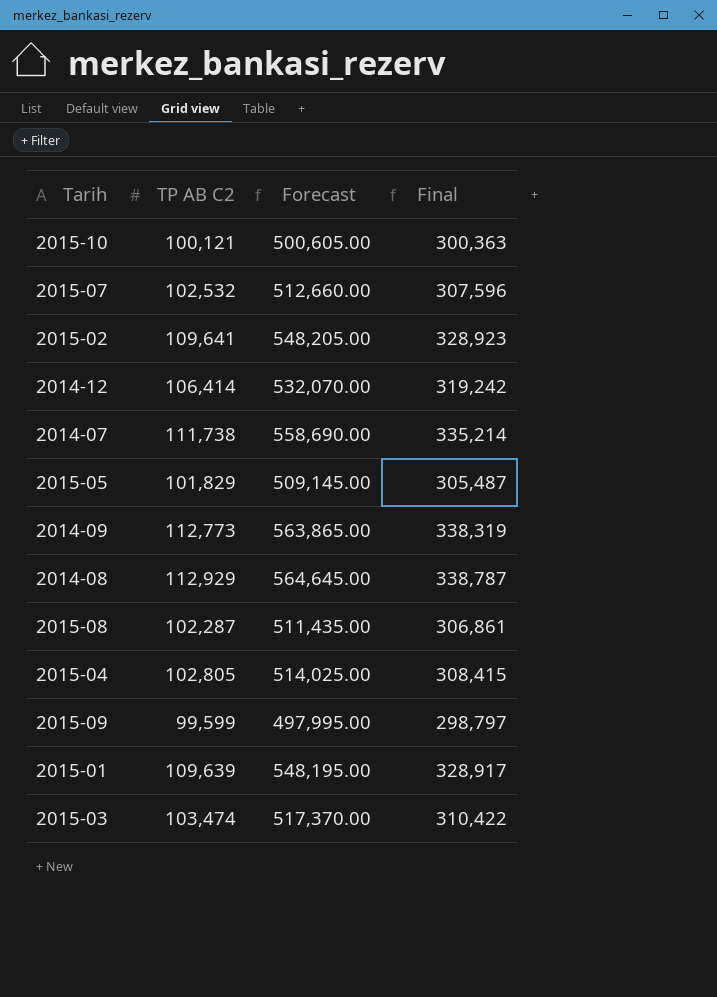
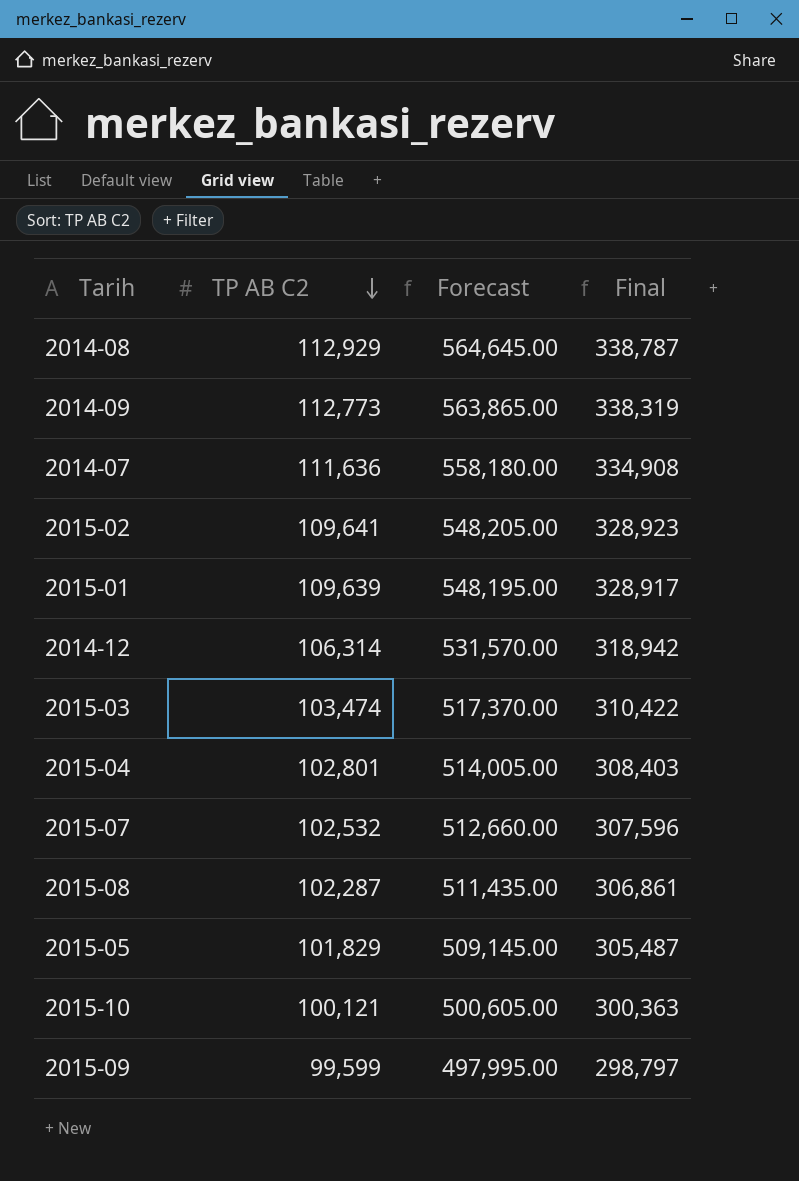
row order: none -> TP AB C2 descending
2014-07 | TP AB C2: 111,738 -> 111,636
2014-07 | Forecast: 558,690.00 -> 558,180.00
2014-07 | Final: 335,214 -> 334,908
2014-12 | TP AB C2: 106,414 -> 106,314
2014-12 | Forecast: 532,070.00 -> 531,570.00
2014-12 | Final: 319,242 -> 318,942
2015-04 | TP AB C2: 102,805 -> 102,801
2015-04 | Forecast: 514,025.00 -> 514,005.00
2015-04 | Final: 308,415 -> 308,403

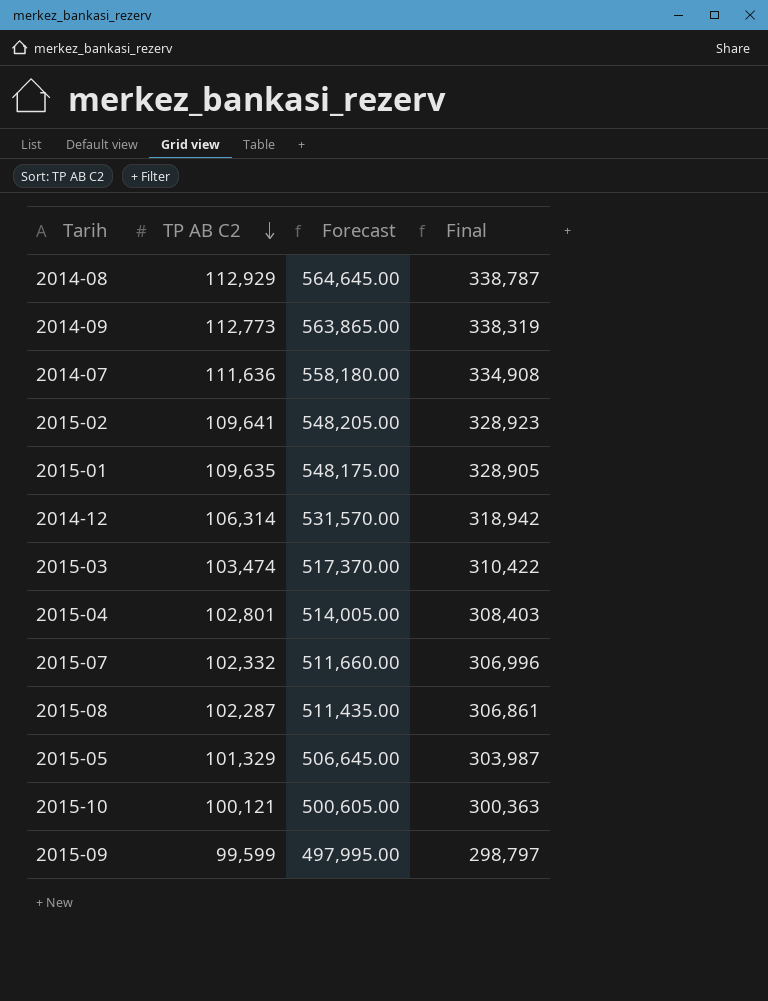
2015-01 | TP AB C2: 109,639 -> 109,635
2015-01 | Forecast: 548,195.00 -> 548,175.00
2015-01 | Final: 328,917 -> 328,905
2015-07 | TP AB C2: 102,532 -> 102,332
2015-07 | Forecast: 512,660.00 -> 511,660.00
2015-07 | Final: 307,596 -> 306,996
2015-05 | TP AB C2: 101,829 -> 101,329
2015-05 | Forecast: 509,145.00 -> 506,645.00
2015-05 | Final: 305,487 -> 303,987

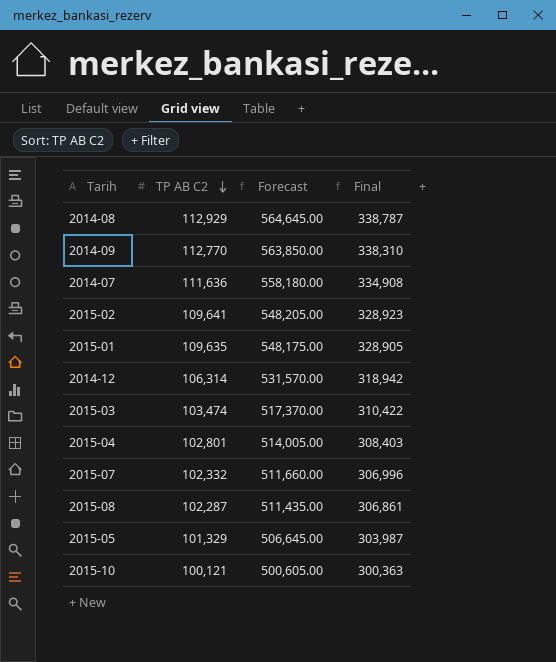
row 2015-09: 99,599 | 497,995.00 | 298,797 -> none
2014-09 | TP AB C2: 112,773 -> 112,770
2014-09 | Forecast: 563,865.00 -> 563,850.00
2014-09 | Final: 338,319 -> 338,310

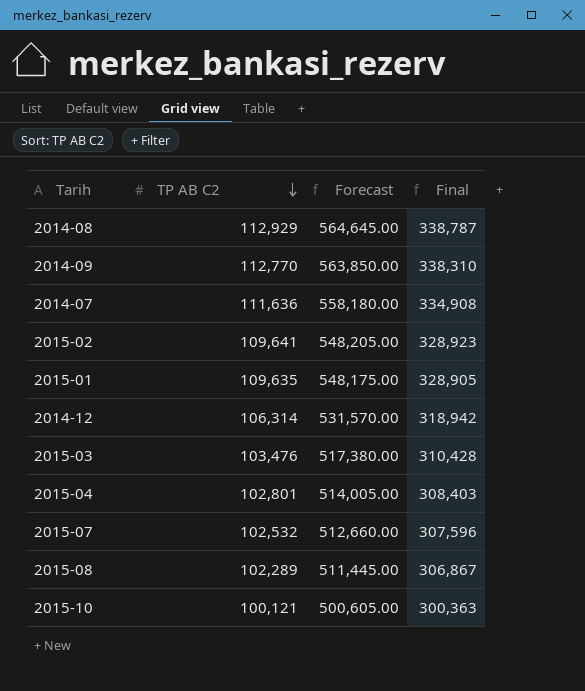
row 2015-05: 101,329 | 506,645.00 | 303,987 -> none
2015-03 | TP AB C2: 103,474 -> 103,476
2015-03 | Forecast: 517,370.00 -> 517,380.00
2015-03 | Final: 310,422 -> 310,428
2015-07 | TP AB C2: 102,332 -> 102,532
2015-07 | Forecast: 511,660.00 -> 512,660.00
2015-07 | Final: 306,996 -> 307,596
2015-08 | TP AB C2: 102,287 -> 102,289
2015-08 | Forecast: 511,435.00 -> 511,445.00
2015-08 | Final: 306,861 -> 306,867

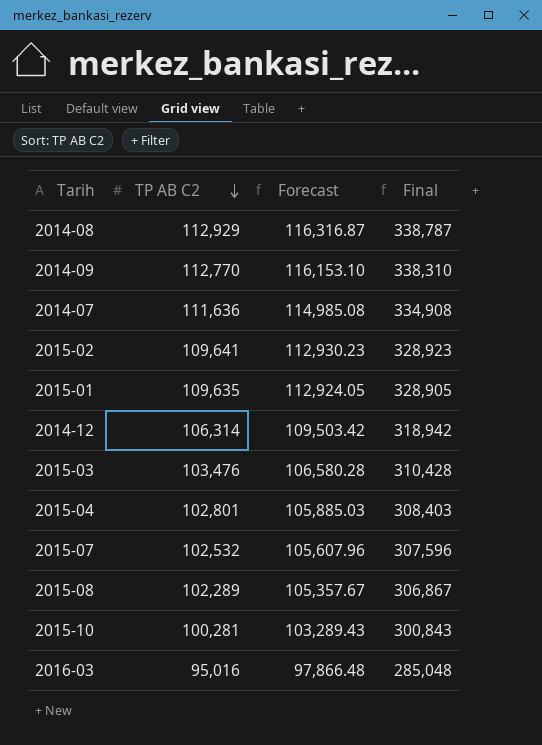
column Forecast | formula: [TP AB C2] * 5 -> [TP AB C2] * 1.03
2015-10 | TP AB C2: 100,121 -> 100,281
2015-10 | Final: 300,363 -> 300,843
row 2016-03: none -> 95,016 | 97,866.48 | 285,048

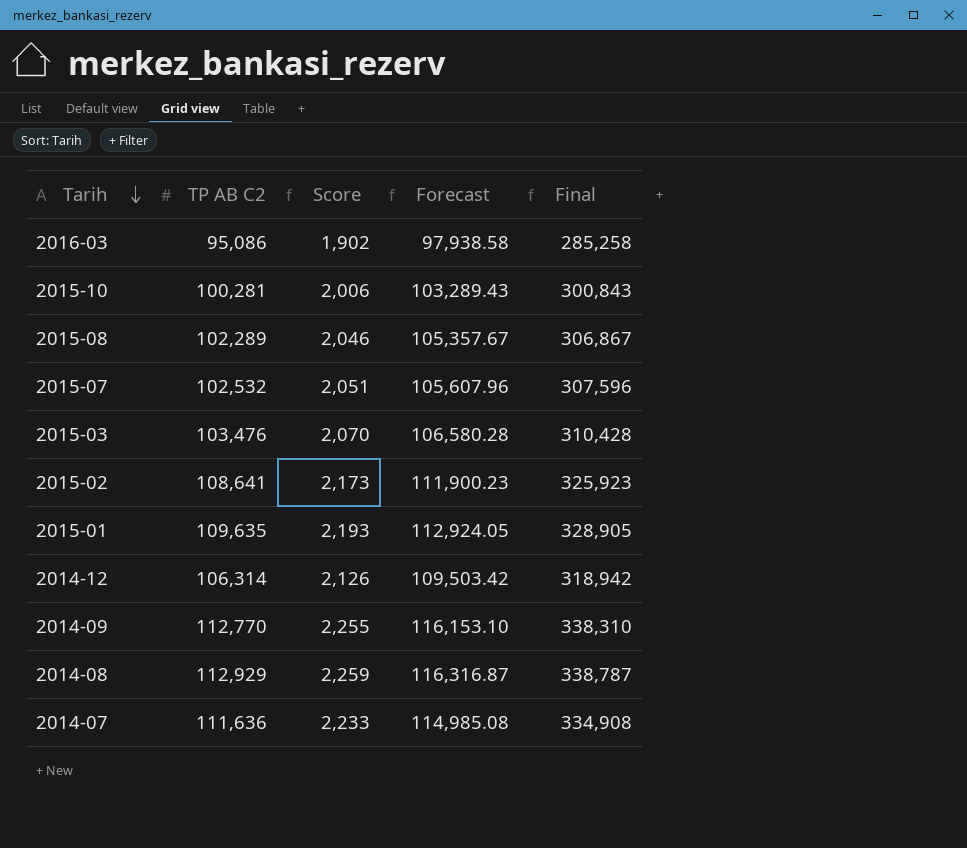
row order: TP AB C2 descending -> Tarih descending
column Score | formula: none -> [TP AB C2] * 0.02
row 2015-04: 102,801 | 105,885.03 | 308,403 -> none
2016-03 | TP AB C2: 95,016 -> 95,086
2016-03 | Forecast: 97,866.48 -> 97,938.58
2016-03 | Final: 285,048 -> 285,258
2015-02 | TP AB C2: 109,641 -> 108,641
2015-02 | Forecast: 112,930.23 -> 111,900.23
2015-02 | Final: 328,923 -> 325,923

